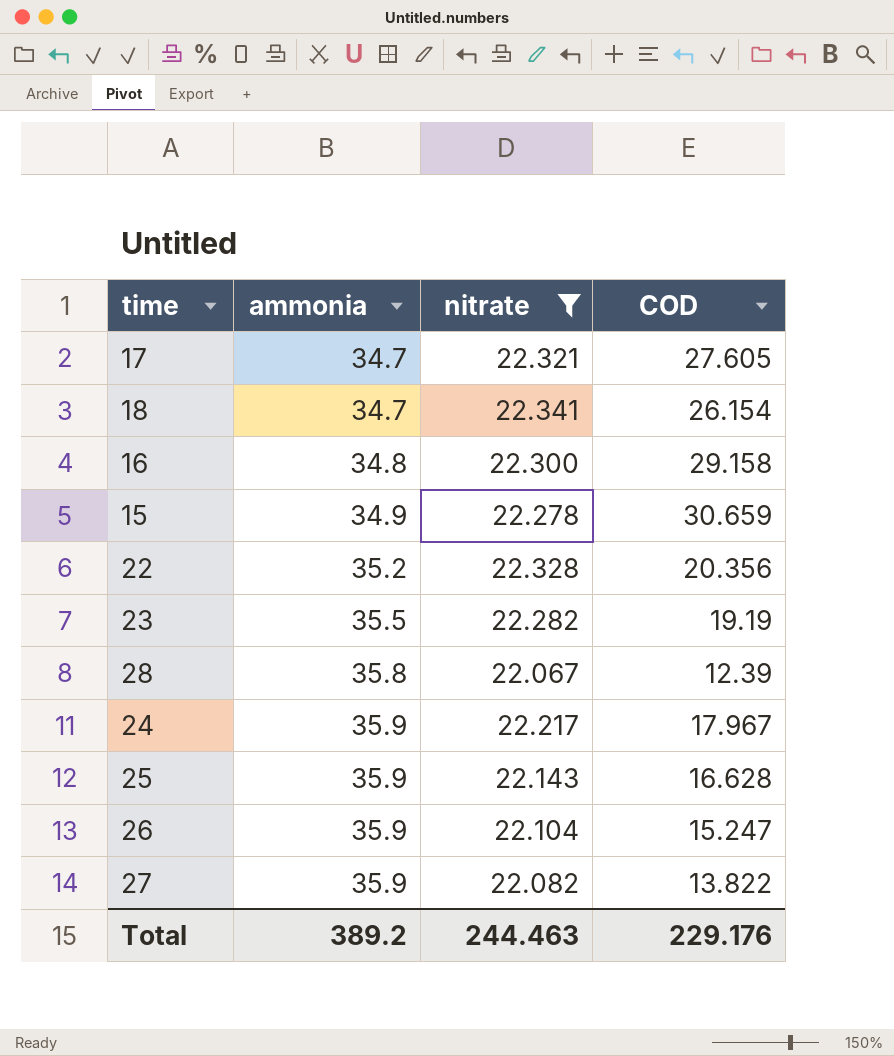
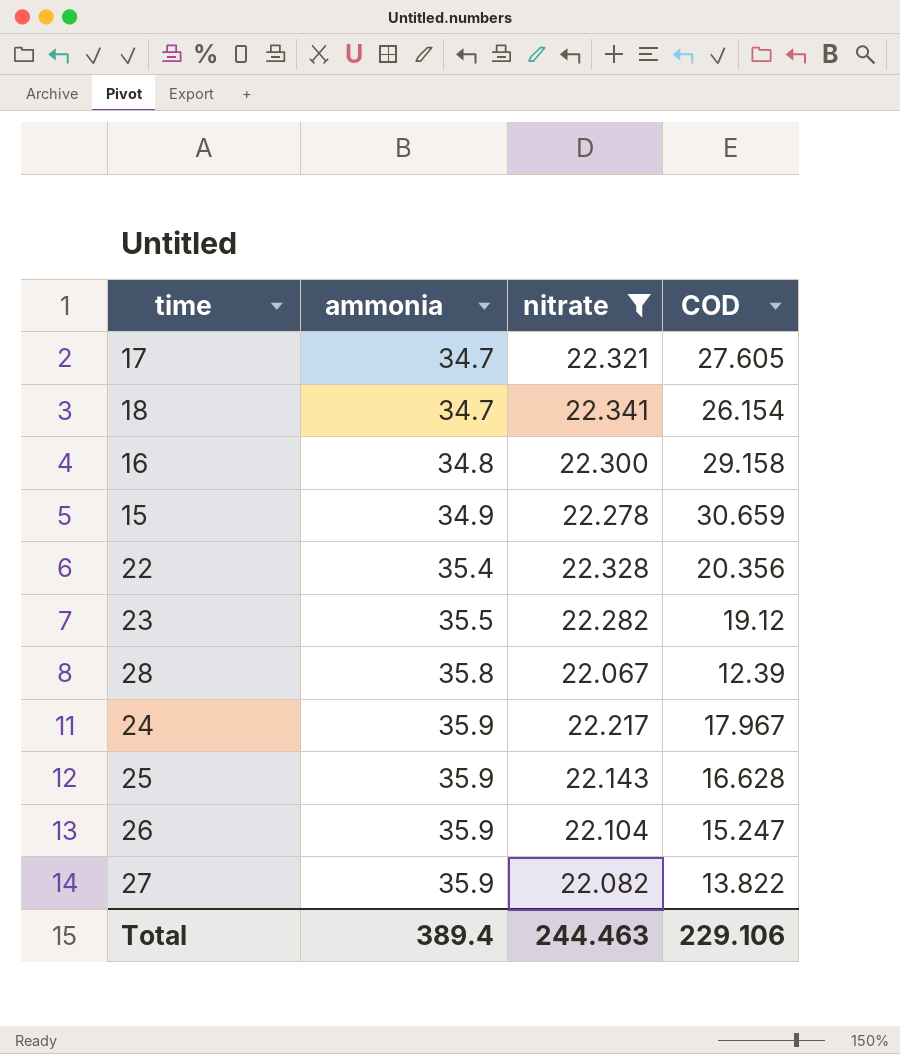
22 | ammonia: 35.2 -> 35.4
23 | COD: 19.19 -> 19.12
Total | ammonia: 389.2 -> 389.4
Total | COD: 229.176 -> 229.106

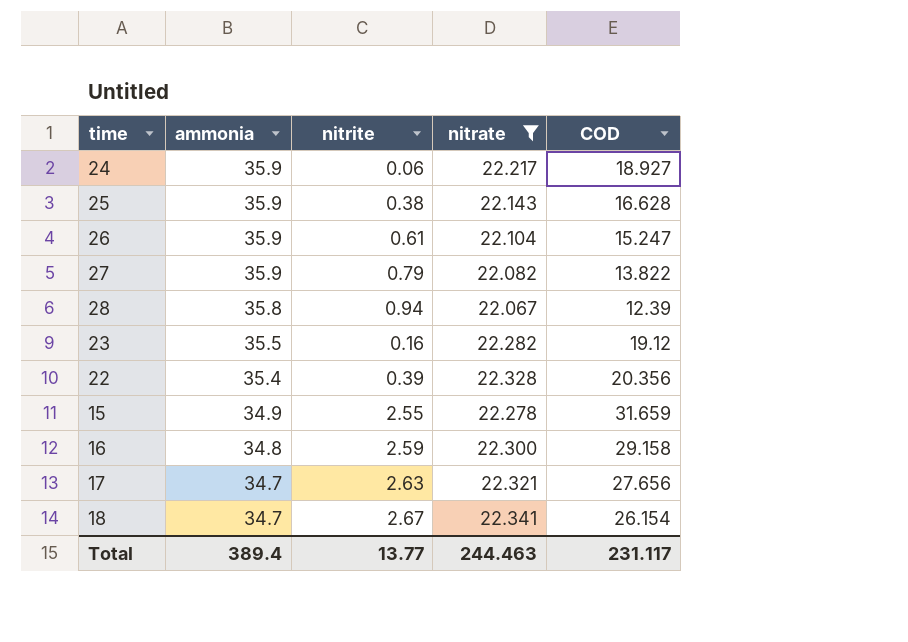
row order: ammonia ascending -> ammonia descending
column nitrite | position: none -> 3
24 | COD: 17.967 -> 18.927
15 | COD: 30.659 -> 31.659
17 | COD: 27.605 -> 27.656
Total | COD: 229.106 -> 231.117

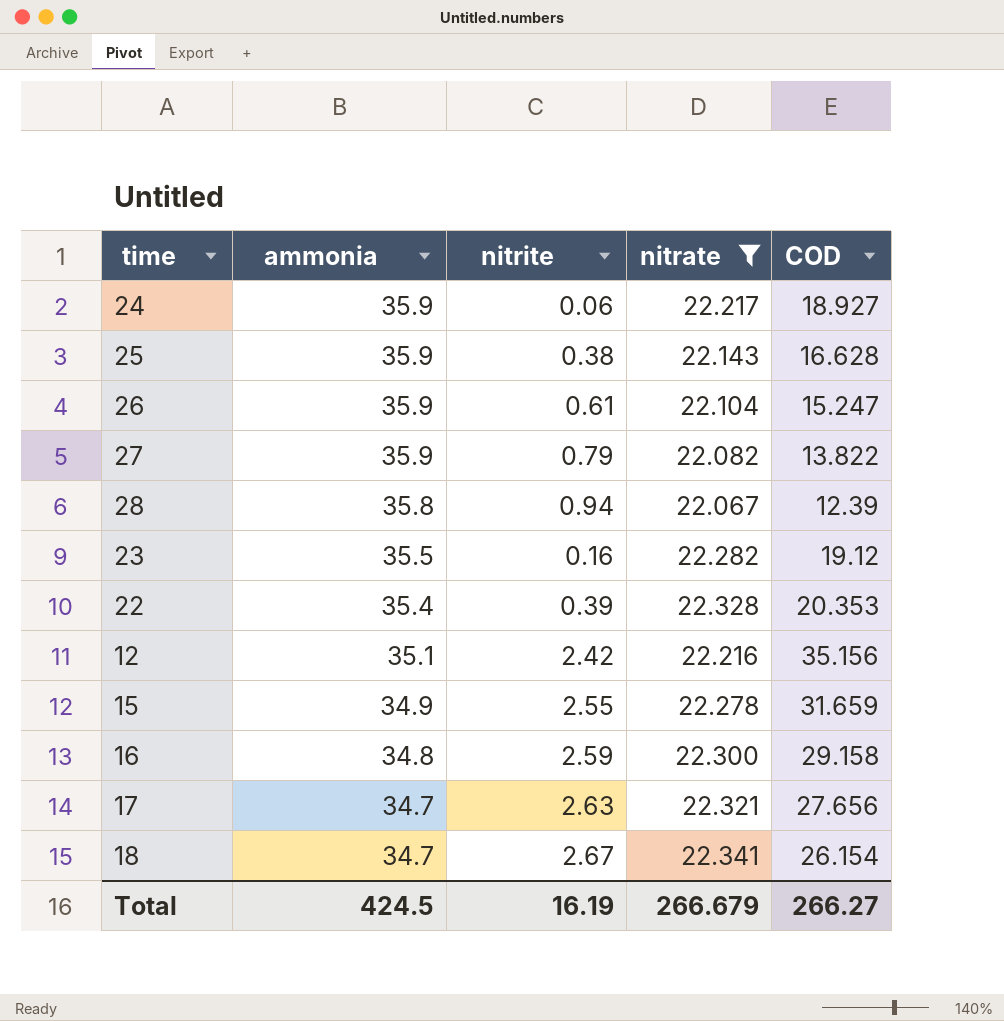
22 | COD: 20.356 -> 20.353
row 12: none -> 35.1 | 2.42 | 22.216 | 35.156
Total | ammonia: 389.4 -> 424.5
Total | nitrite: 13.77 -> 16.19
Total | nitrate: 244.463 -> 266.679
Total | COD: 231.117 -> 266.27

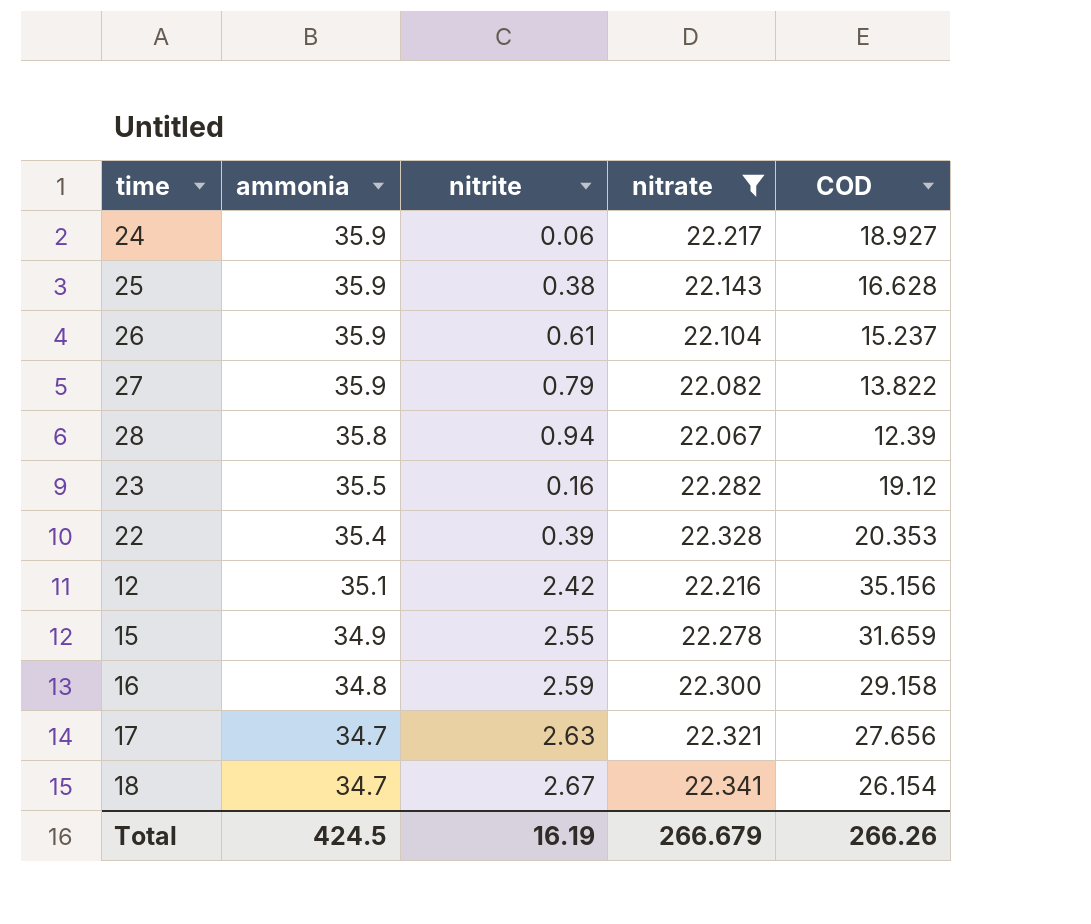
26 | COD: 15.247 -> 15.237
Total | COD: 266.27 -> 266.26

